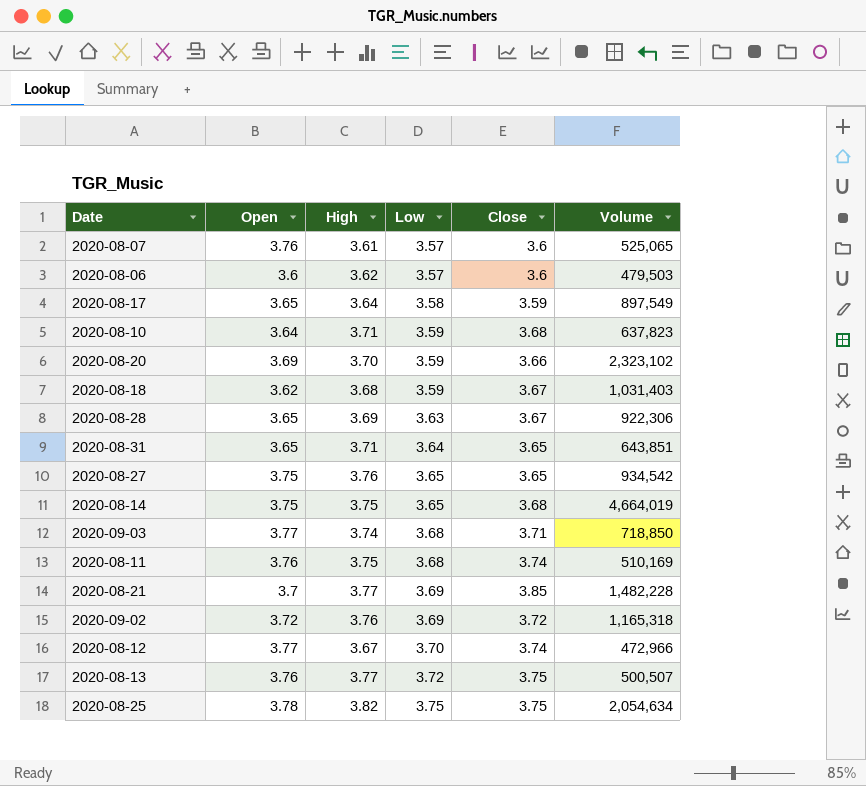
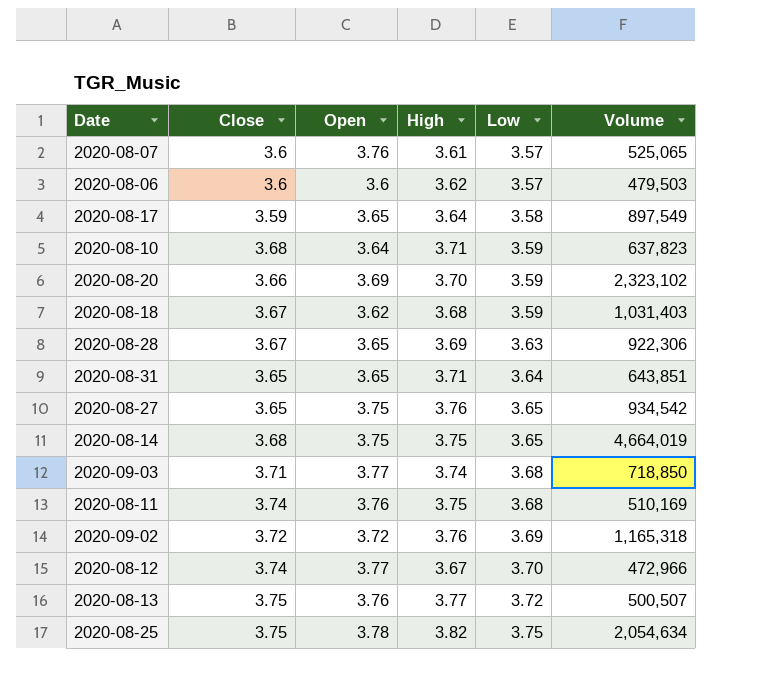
column Close | position: 5 -> 2
row 2020-08-21: 3.7 | 3.77 | 3.69 | 3.85 | 1,482,228 -> none

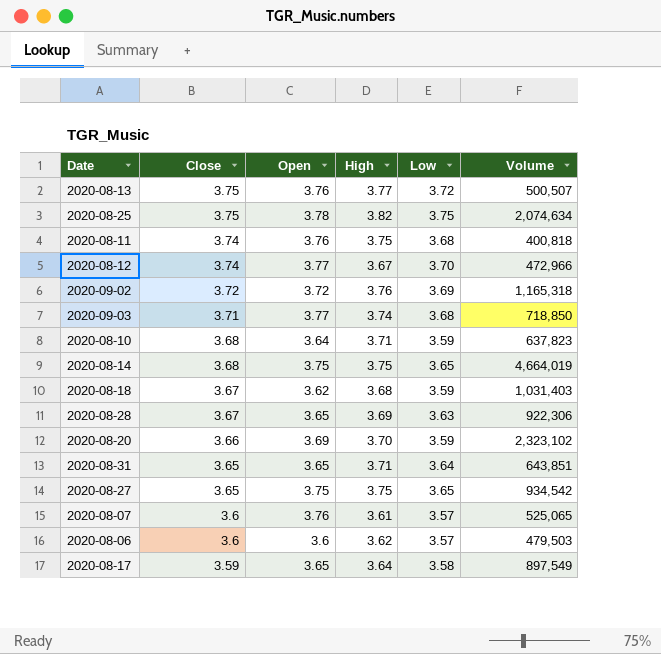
row order: Low ascending -> Close descending
2020-08-25 | Volume: 2,054,634 -> 2,074,634
2020-08-11 | Volume: 510,169 -> 400,818
2020-08-27 | High: 3.76 -> 3.75

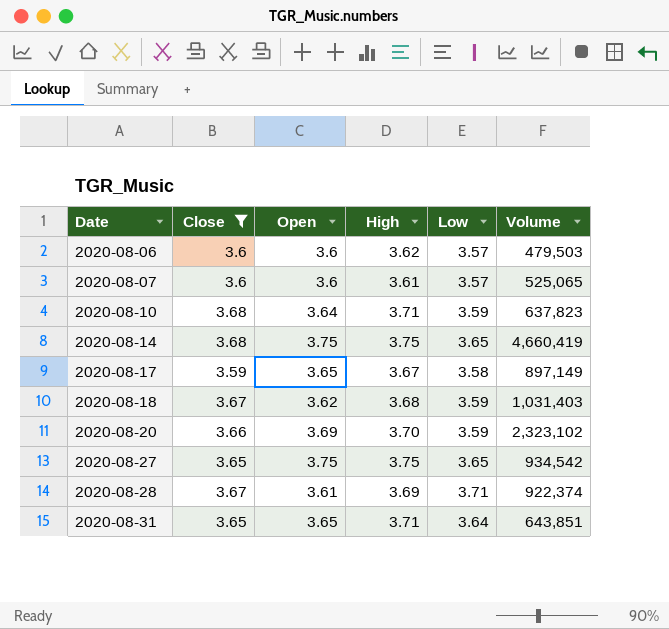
filter: none -> Close <= 3.68
row order: Close descending -> Date ascending
2020-08-07 | Open: 3.76 -> 3.6
2020-08-14 | Volume: 4,664,019 -> 4,660,419
2020-08-17 | High: 3.64 -> 3.67
2020-08-17 | Volume: 897,549 -> 897,149
2020-08-28 | Open: 3.65 -> 3.61
2020-08-28 | Low: 3.63 -> 3.71
2020-08-28 | Volume: 922,306 -> 922,374

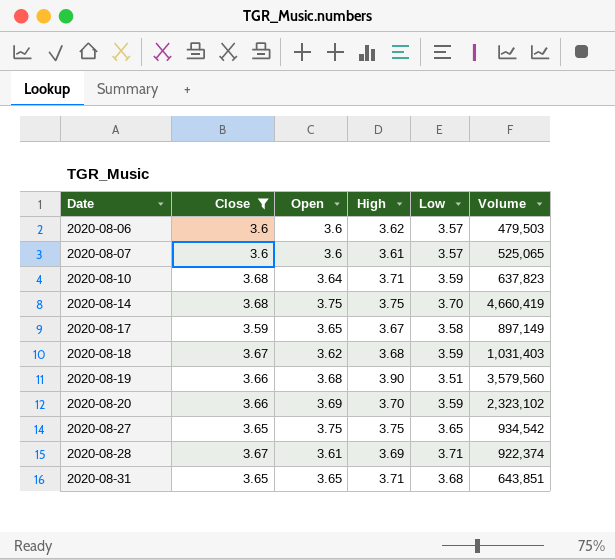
2020-08-14 | Low: 3.65 -> 3.70
row 2020-08-19: none -> 3.66 | 3.68 | 3.90 | 3.51 | 3,579,560
2020-08-31 | Low: 3.64 -> 3.68

